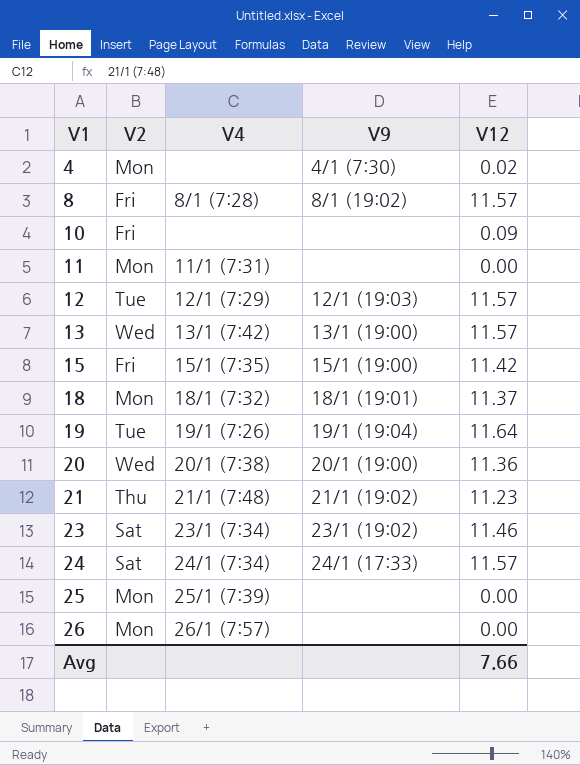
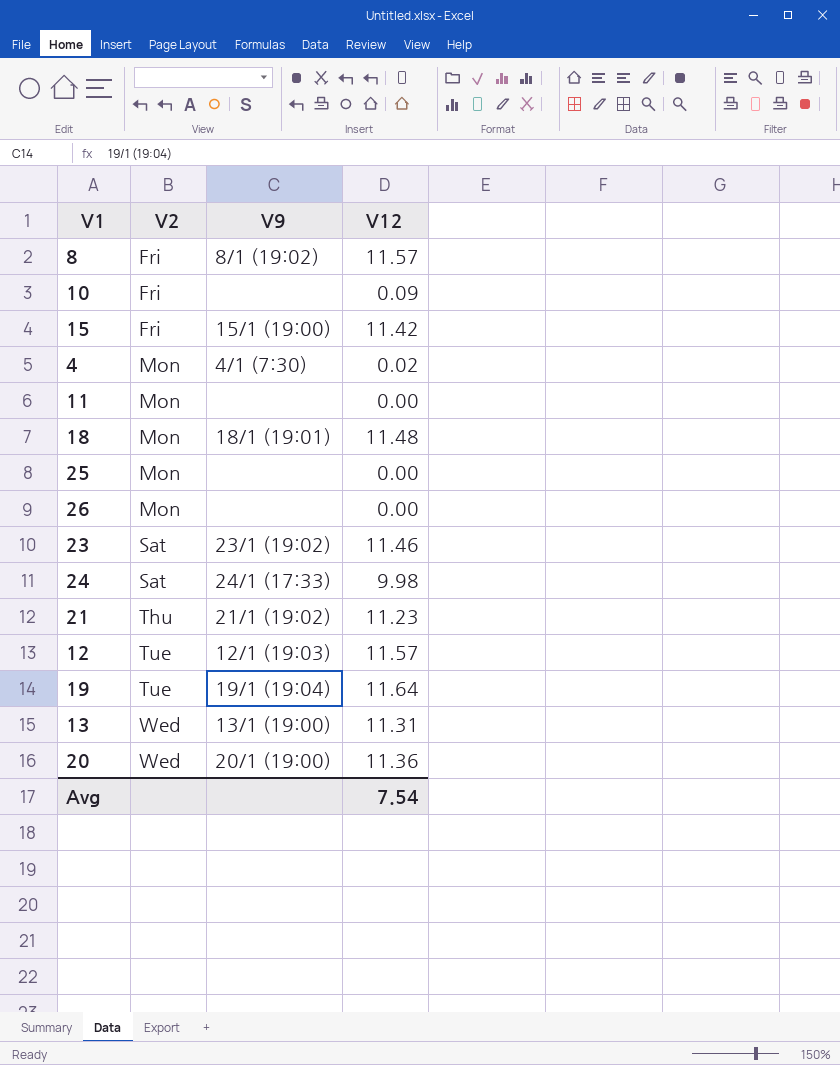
row order: V1 ascending -> V2 ascending
column V4 | position: 3 -> none
18 | V12: 11.37 -> 11.48
24 | V12: 11.57 -> 9.98
13 | V12: 11.57 -> 11.31
Avg | V12: 7.66 -> 7.54

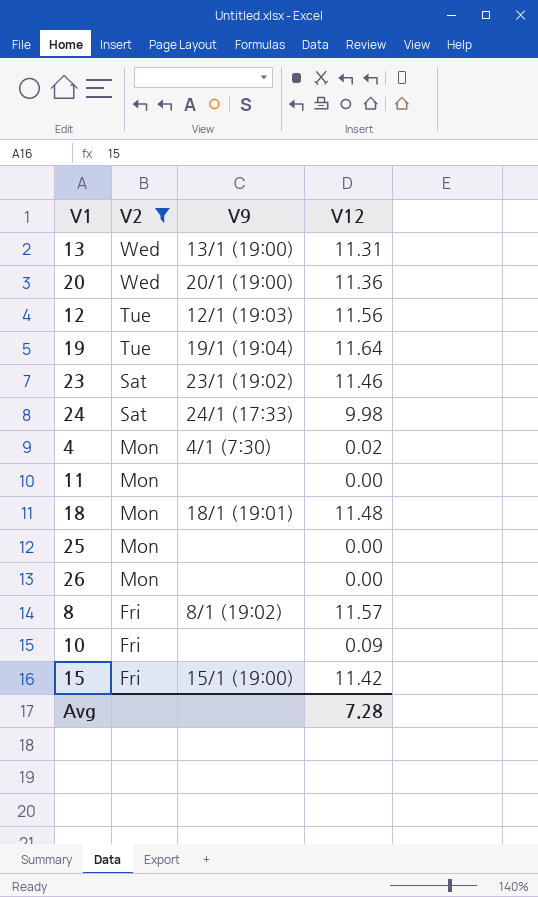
filter: none -> V2 != Thu
row order: V2 ascending -> V2 descending
12 | V12: 11.57 -> 11.56
Avg | V12: 7.54 -> 7.28

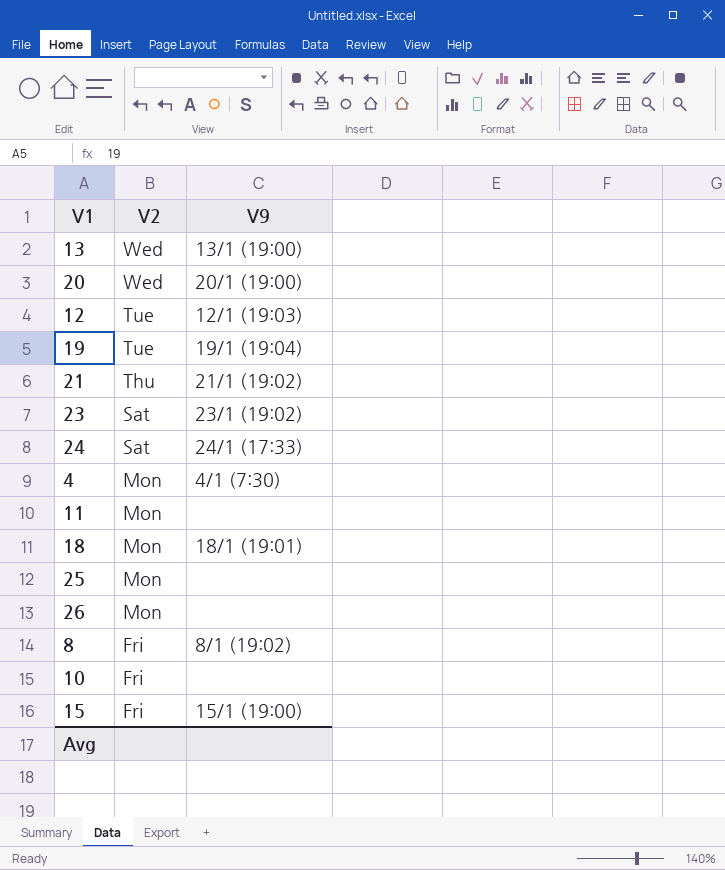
filter: V2 != Thu -> none
column V12 | position: 4 -> none

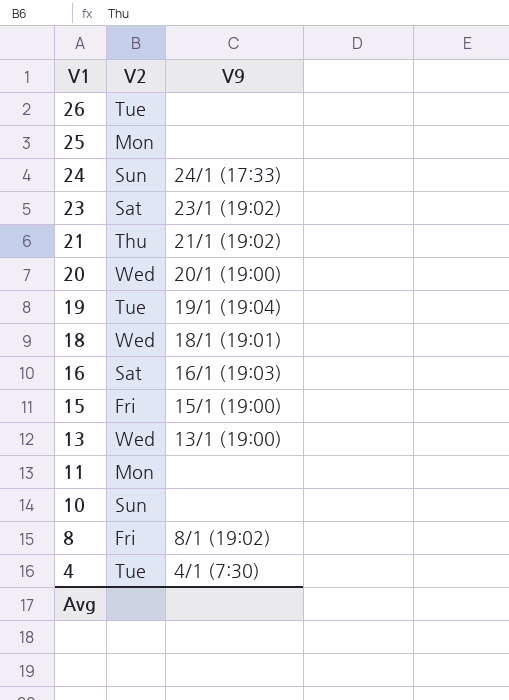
row order: V2 descending -> V1 descending
row 12: Tue | 12/1 (19:03) -> none
26 | V2: Mon -> Tue
24 | V2: Sat -> Sun
18 | V2: Mon -> Wed
row 16: none -> Sat | 16/1 (19:03)
10 | V2: Fri -> Sun
4 | V2: Mon -> Tue

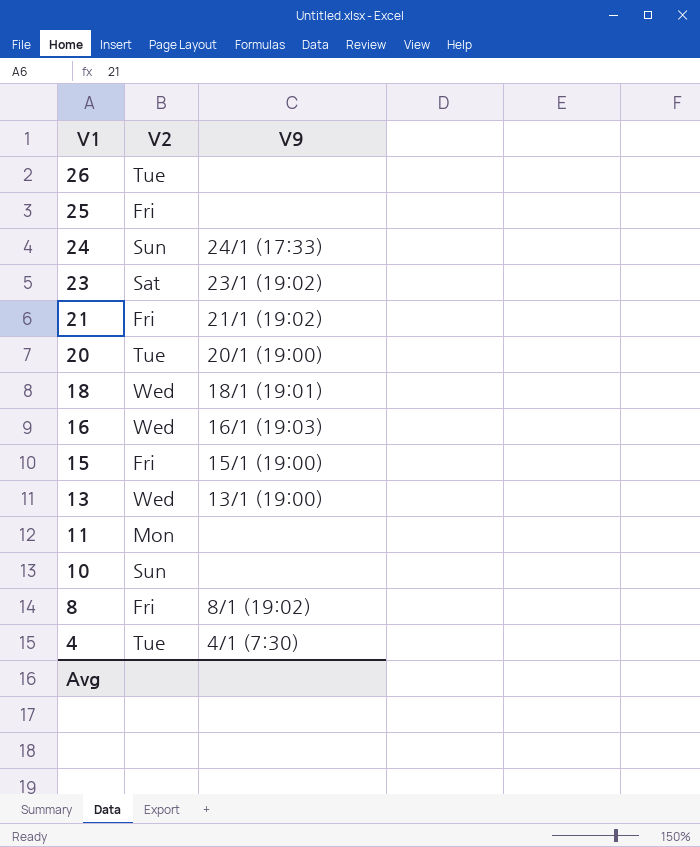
row 19: Tue | 19/1 (19:04) -> none
25 | V2: Mon -> Fri
21 | V2: Thu -> Fri
20 | V2: Wed -> Tue
16 | V2: Sat -> Wed

